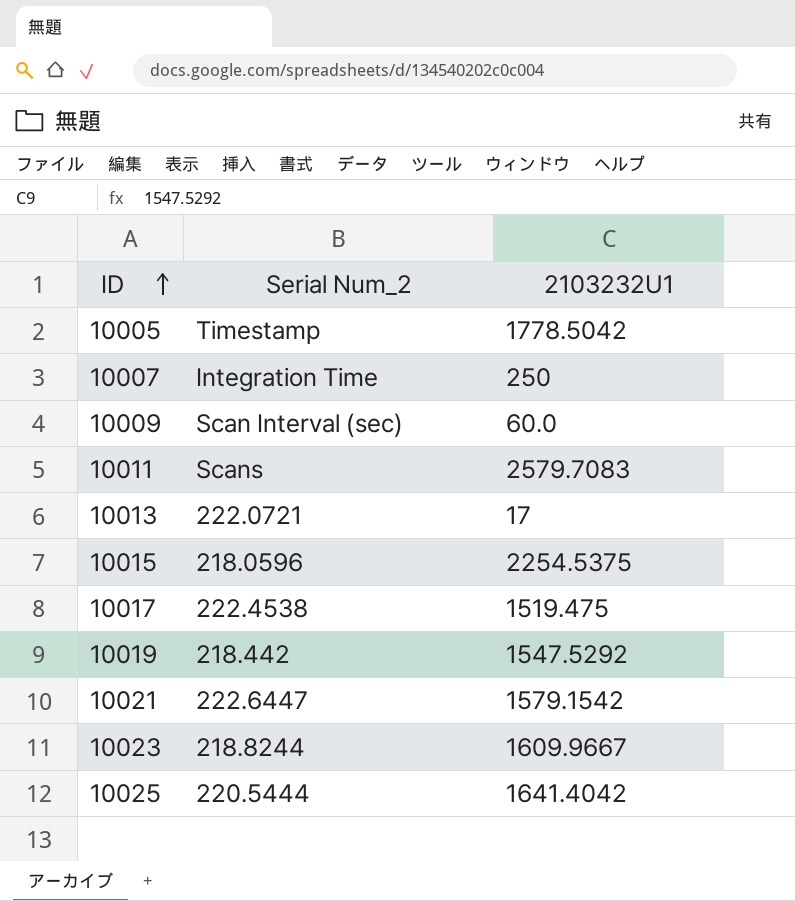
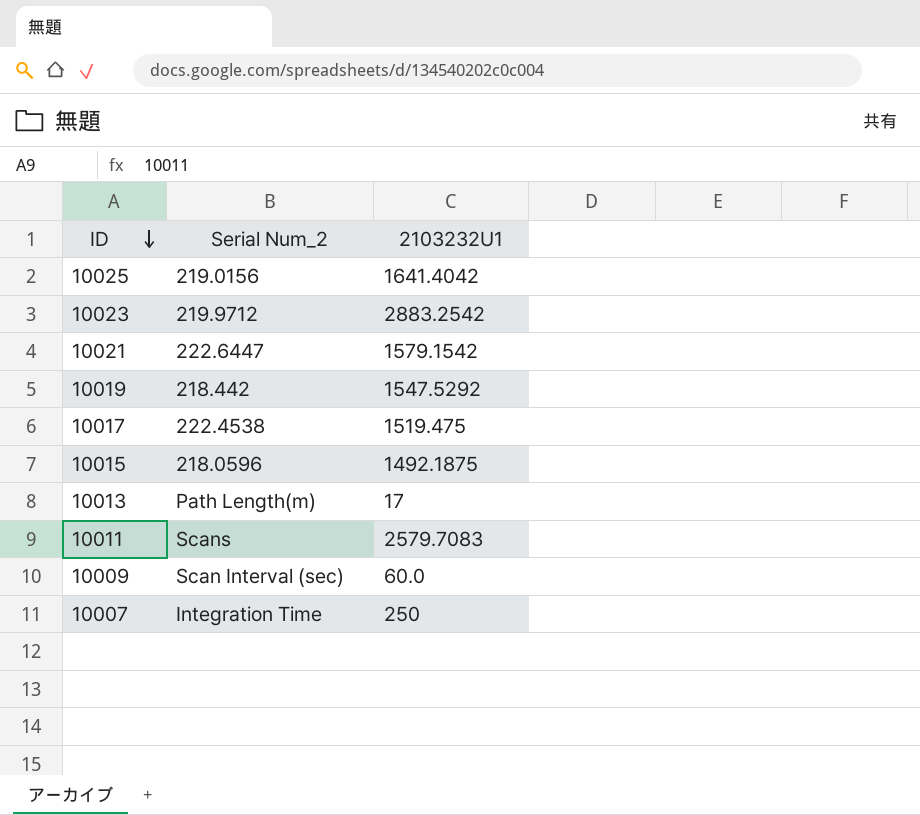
row order: ID ascending -> ID descending
row 10005: Timestamp | 1778.5042 -> none
10025 | Serial Num_2: 220.5444 -> 219.0156
10023 | Serial Num_2: 218.8244 -> 219.9712
10023 | 2103232U1: 1609.9667 -> 2883.2542
10015 | 2103232U1: 2254.5375 -> 1492.1875
10013 | Serial Num_2: 222.0721 -> Path Length(m)

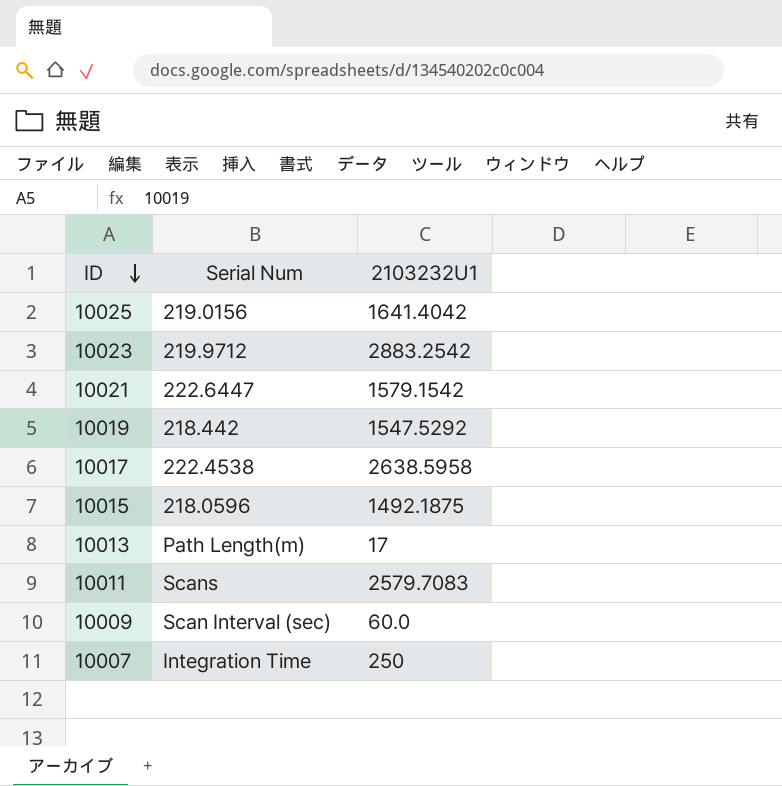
column name: Serial Num_2 -> Serial Num
10017 | 2103232U1: 1519.475 -> 2638.5958

